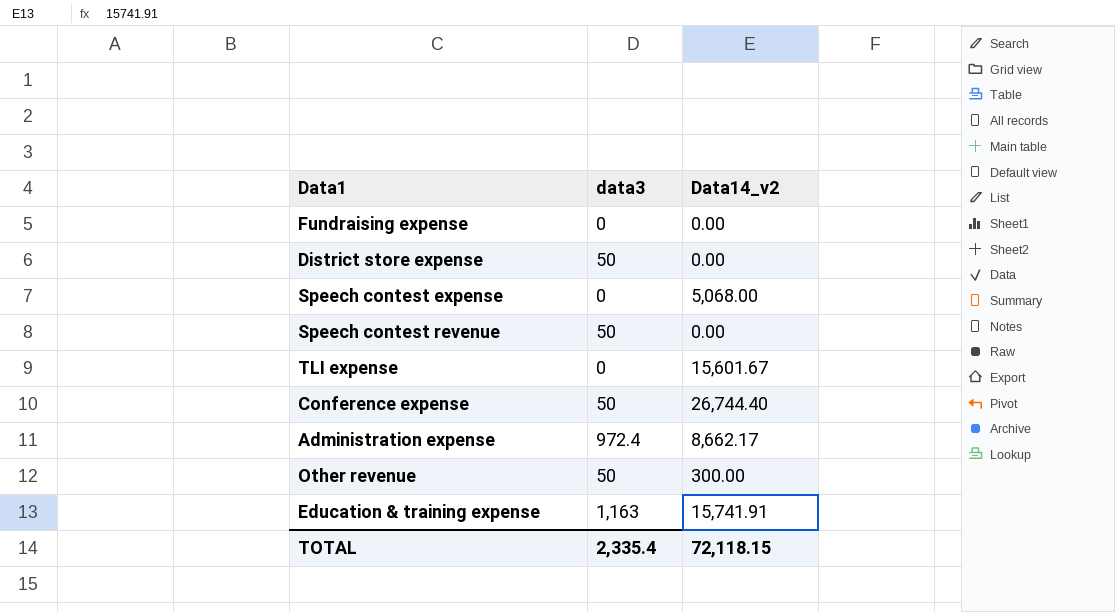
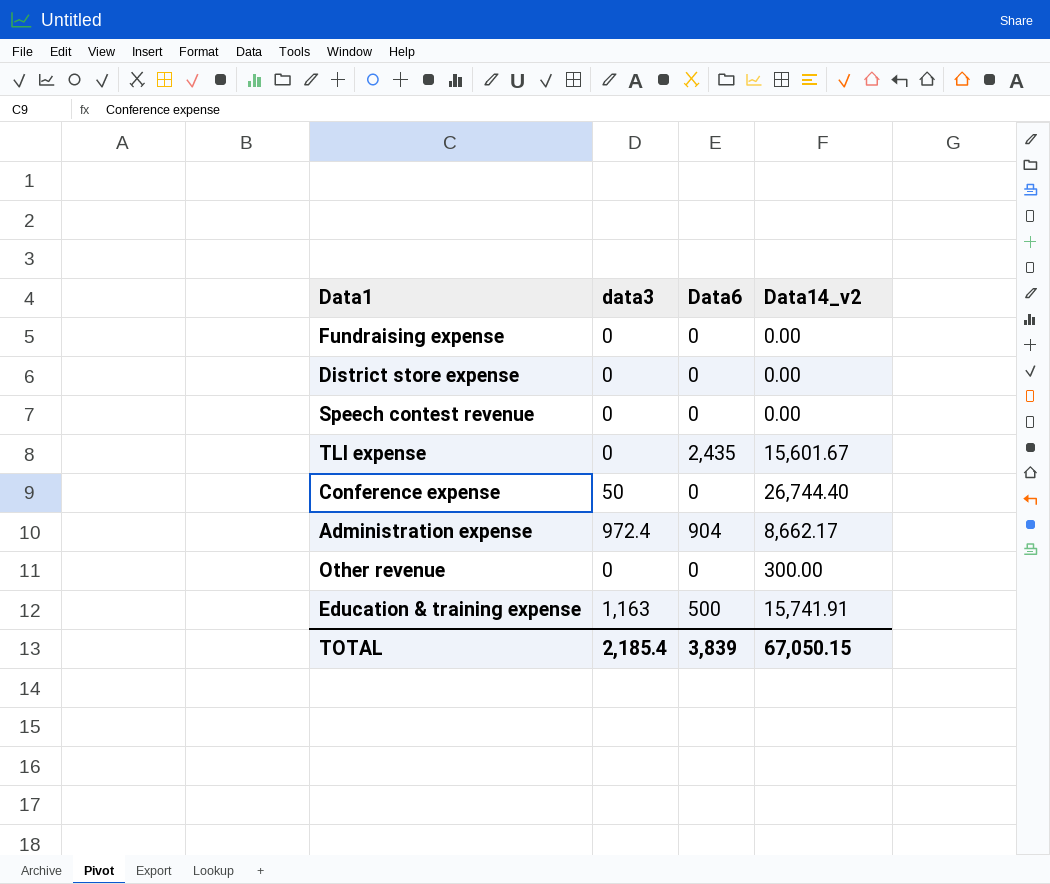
column Data6 | position: none -> 3
row Speech contest expense: 0 | 5,068.00 -> none
District store expense | data3: 50 -> 0
Speech contest revenue | data3: 50 -> 0
Other revenue | data3: 50 -> 0
TOTAL | data3: 2,335.4 -> 2,185.4
TOTAL | Data14_v2: 72,118.15 -> 67,050.15

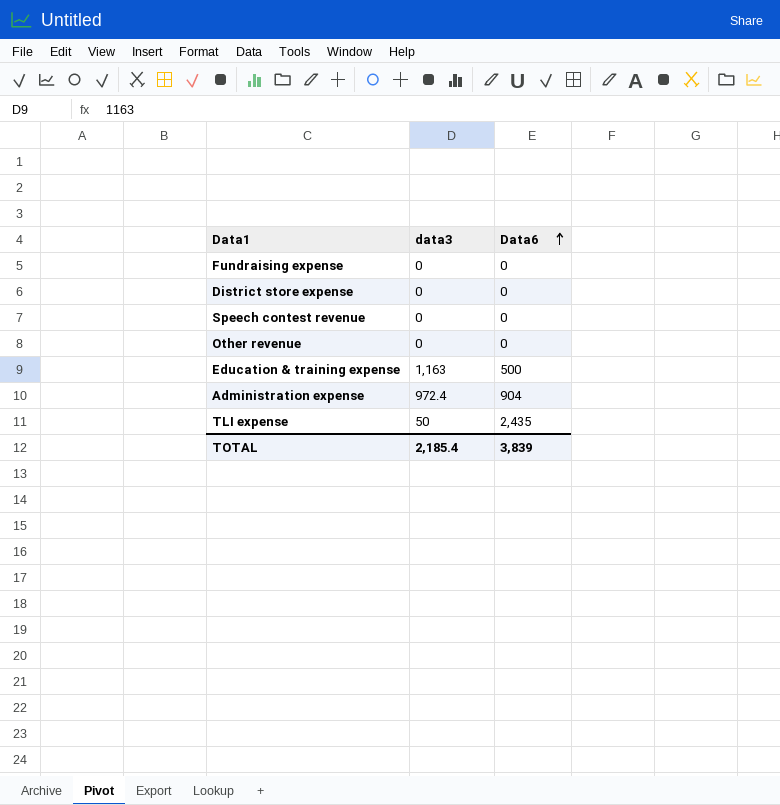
row order: none -> Data6 ascending
column Data14_v2 | position: 4 -> none
row Conference expense: 50 | 0 | 26,744.40 -> none
TLI expense | data3: 0 -> 50

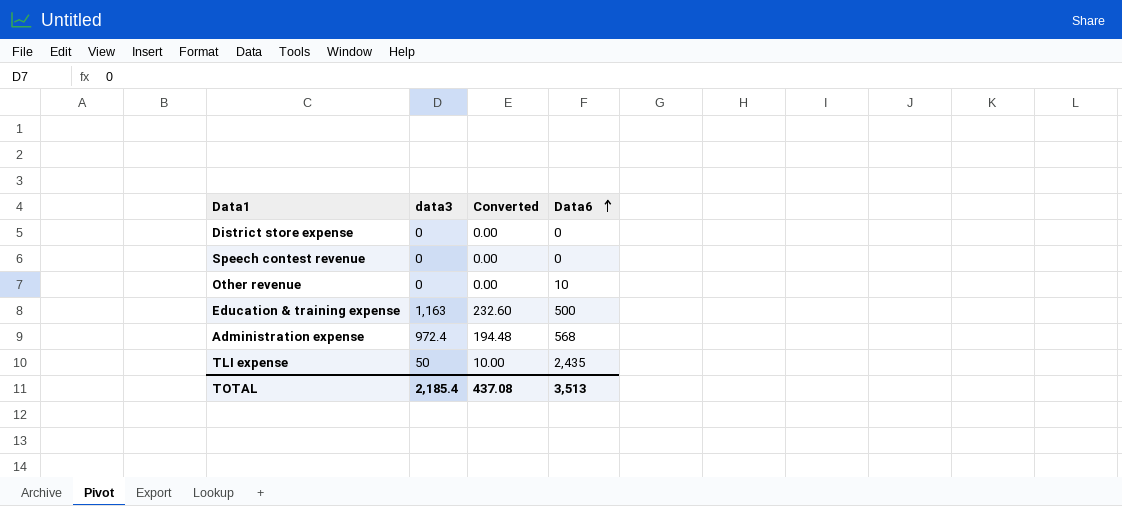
column Converted | formula: none -> [data3] * 0.2
row Fundraising expense: 0 | 0 -> none
Other revenue | Data6: 0 -> 10
Administration expense | Data6: 904 -> 568
TOTAL | Data6: 3,839 -> 3,513

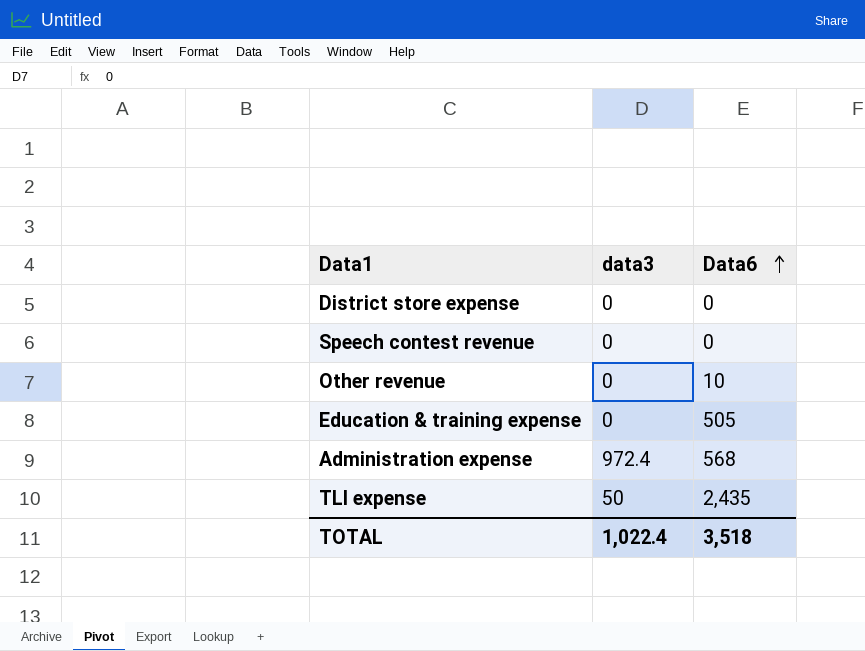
column Converted | formula: [data3] * 0.2 -> none
Education & training expense | data3: 1,163 -> 0
Education & training expense | Data6: 500 -> 505
TOTAL | data3: 2,185.4 -> 1,022.4
TOTAL | Data6: 3,513 -> 3,518

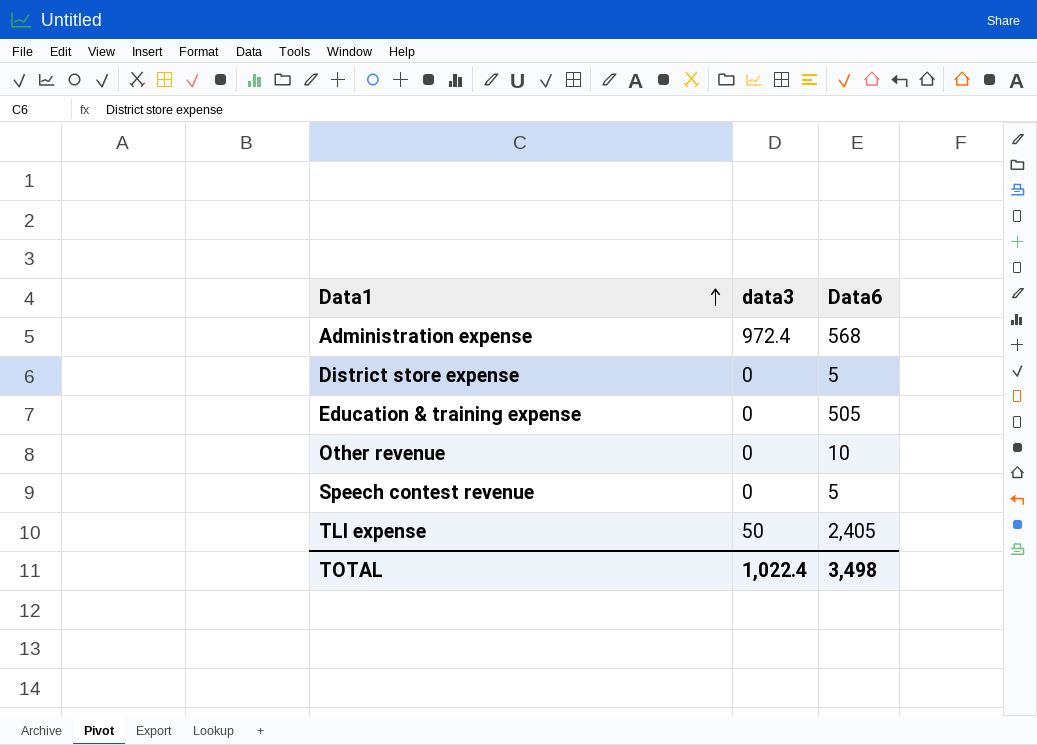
row order: Data6 ascending -> Data1 ascending
District store expense | Data6: 0 -> 5
Speech contest revenue | Data6: 0 -> 5
TLI expense | Data6: 2,435 -> 2,405
TOTAL | Data6: 3,518 -> 3,498

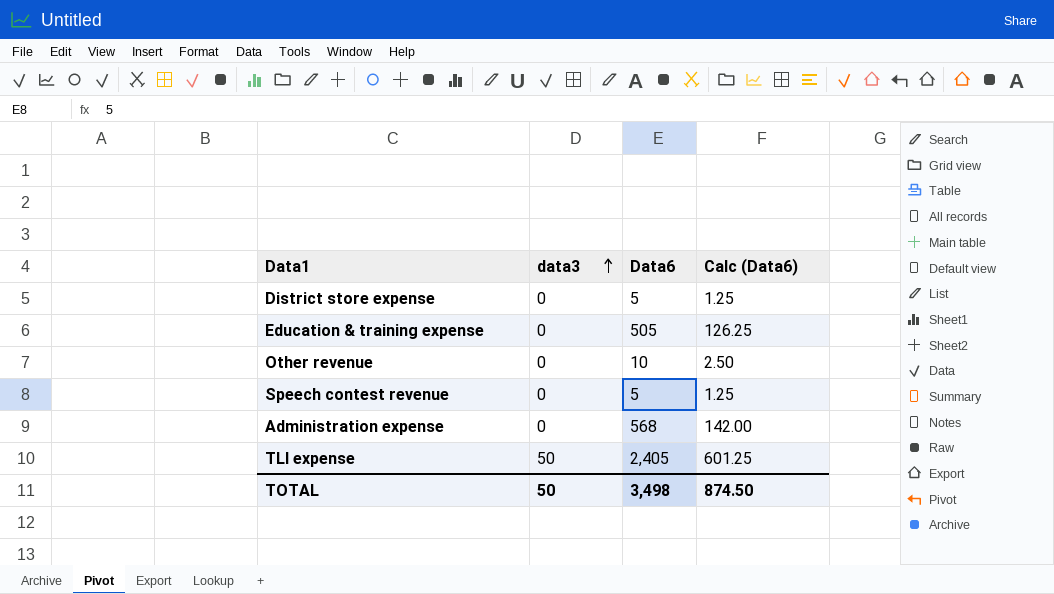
row order: Data1 ascending -> data3 ascending
column Calc (Data6) | formula: none -> [Data6] * 0.25
Administration expense | data3: 972.4 -> 0
TOTAL | data3: 1,022.4 -> 50

